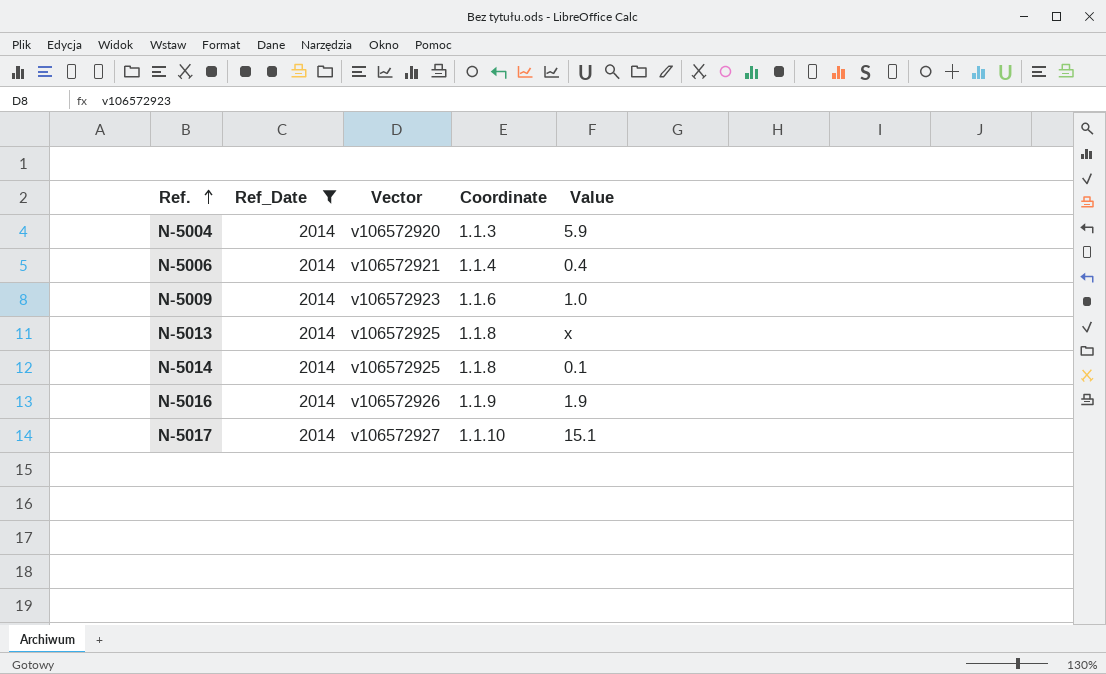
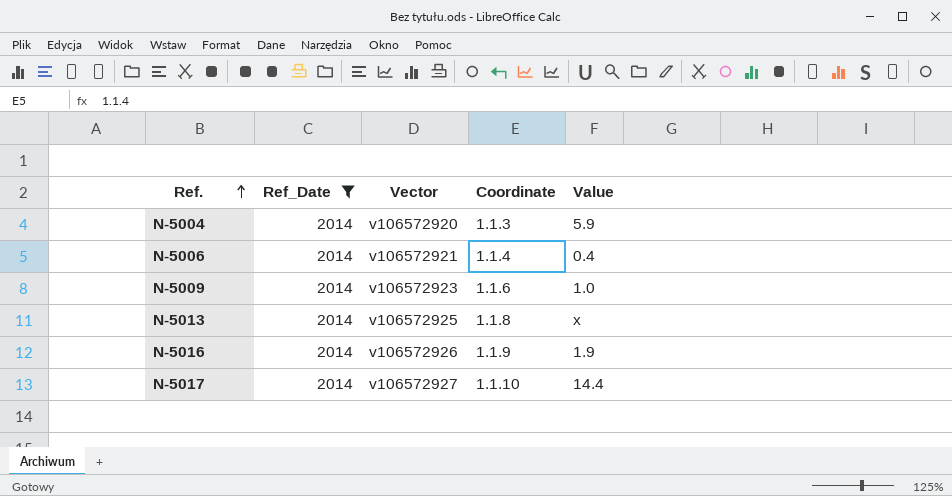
row N-5014: 2014 | v106572925 | 1.1.8 | 0.1 -> none
N-5017 | Value: 15.1 -> 14.4

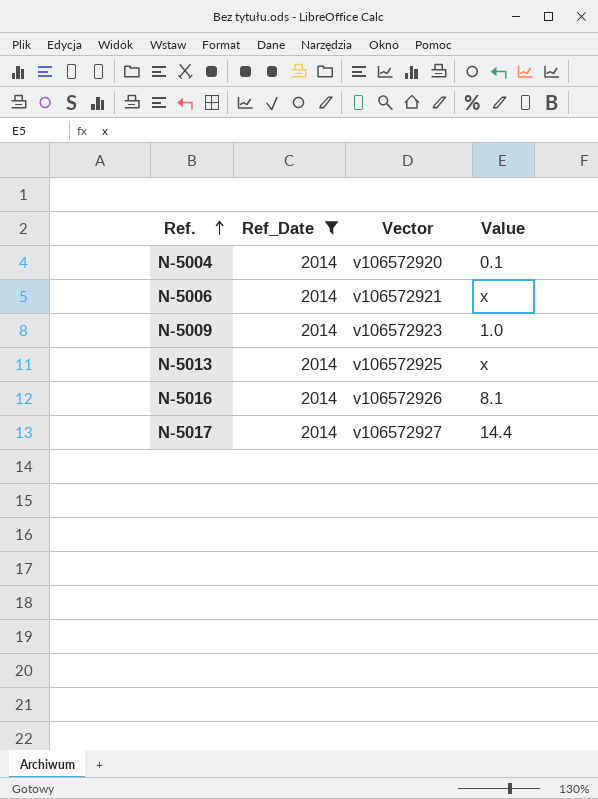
column Coordinate | position: 4 -> none
N-5004 | Value: 5.9 -> 0.1
N-5006 | Value: 0.4 -> x
N-5016 | Value: 1.9 -> 8.1

